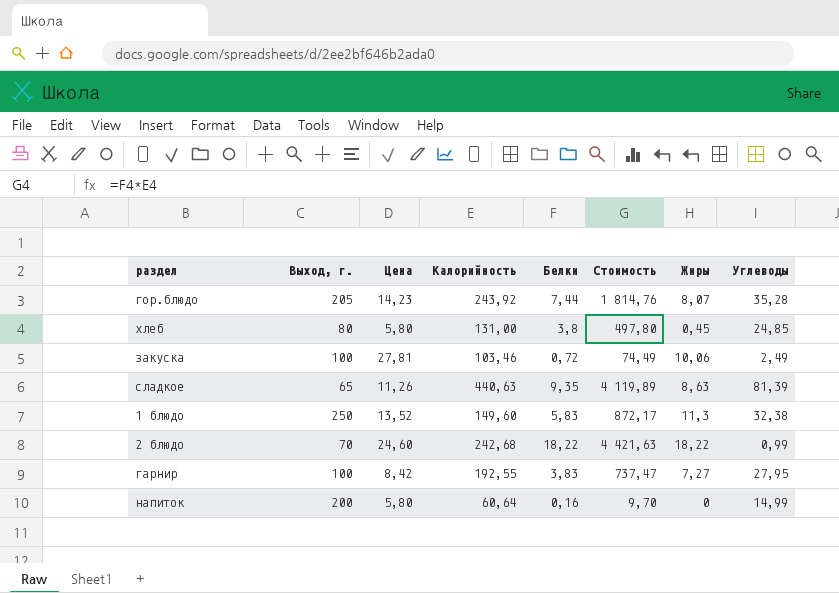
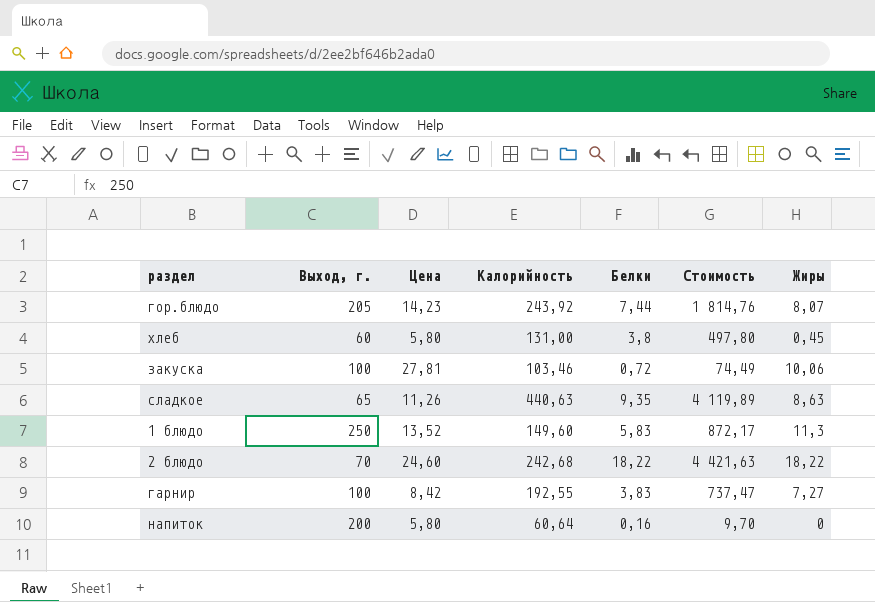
column Углеводы | position: 8 -> none
хлеб | Выход, г.: 80 -> 60

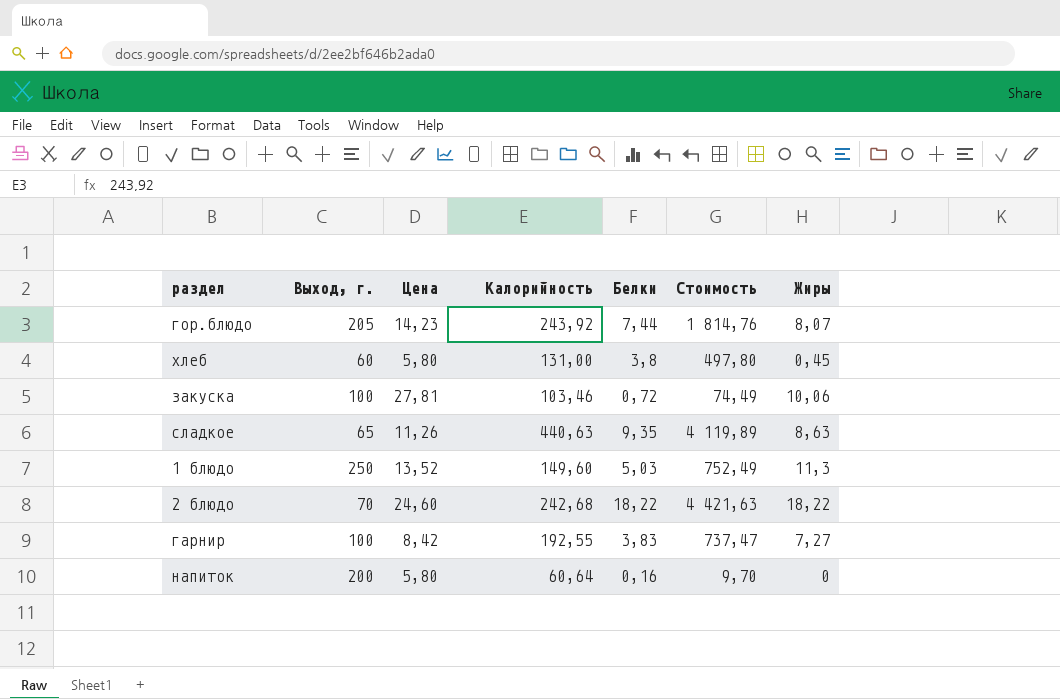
1 блюдо | Белки: 5,83 -> 5,03
1 блюдо | Стоимость: 872,17 -> 752,49

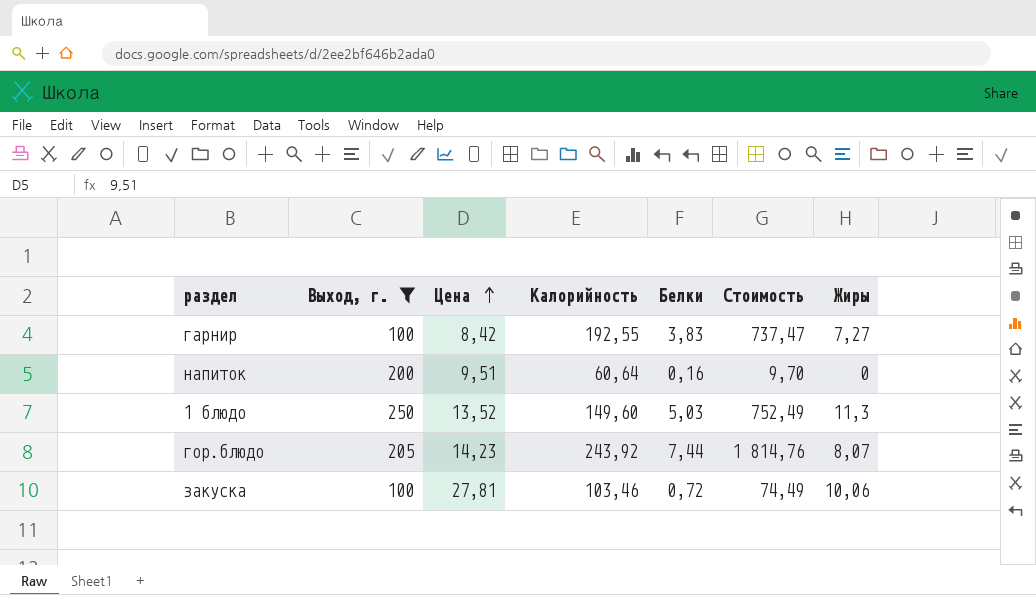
filter: none -> Выход, г. >= 100
row order: none -> Цена ascending
напиток | Цена: 5,80 -> 9,51

